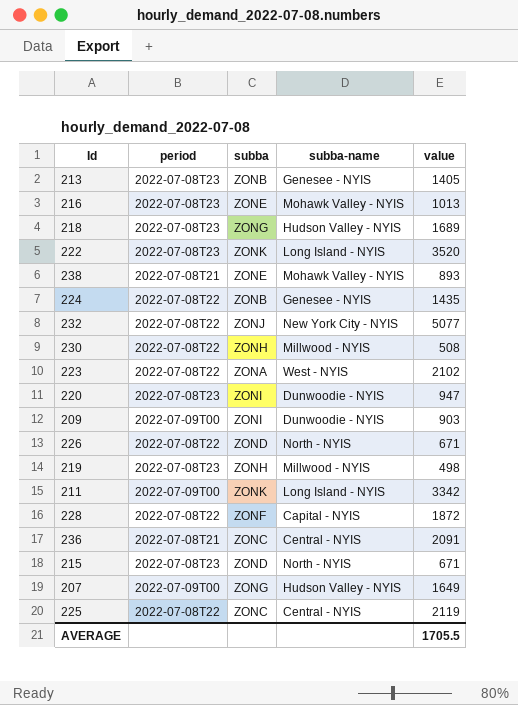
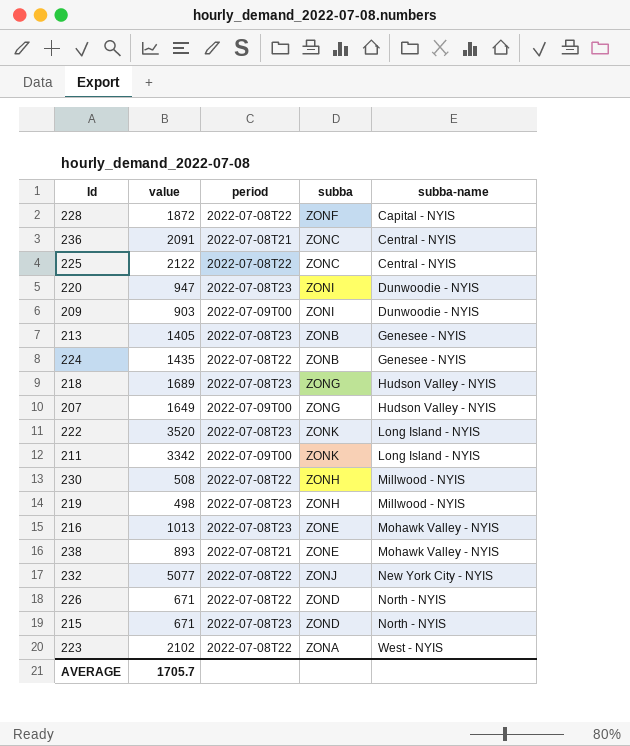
row order: none -> subba-name ascending
column value | position: 5 -> 2
225 | value: 2119 -> 2122
AVERAGE | value: 1705.5 -> 1705.7

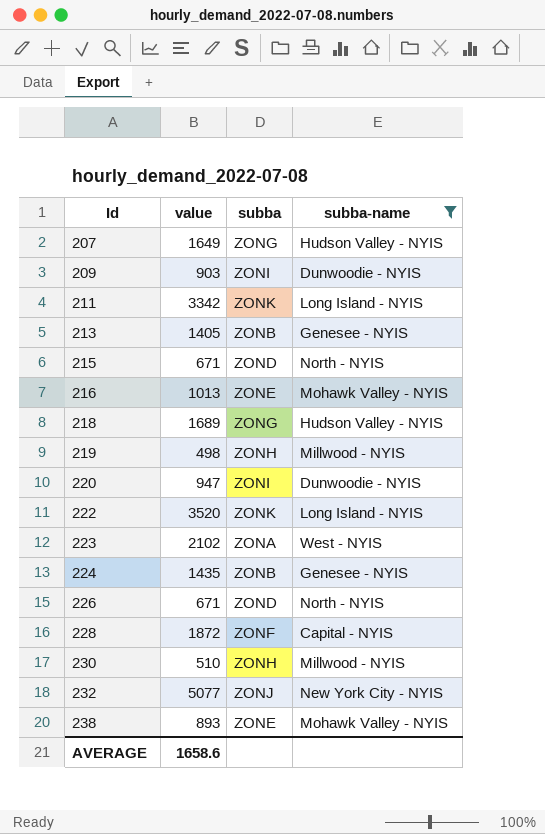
filter: none -> subba-name != Central - NYIS
row order: subba-name ascending -> Id ascending
column period | position: 3 -> none
230 | value: 508 -> 510
AVERAGE | value: 1705.7 -> 1658.6

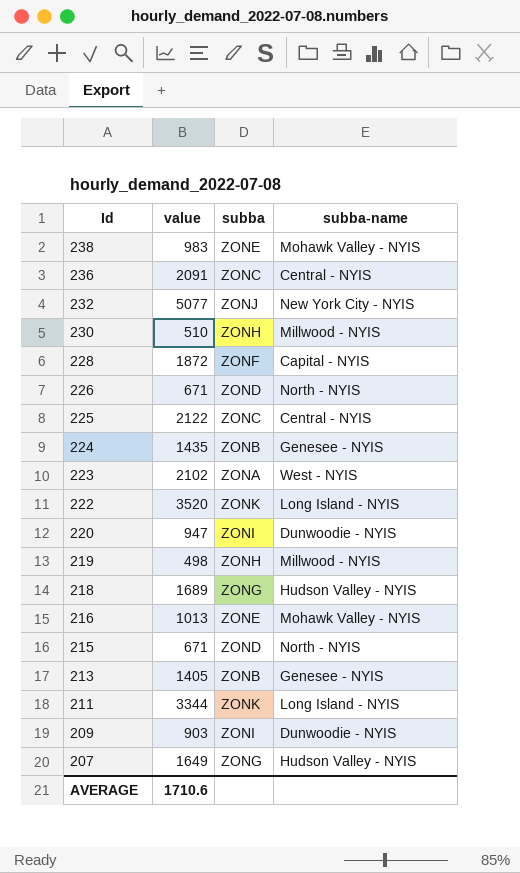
filter: subba-name != Central - NYIS -> none
row order: Id ascending -> Id descending
238 | value: 893 -> 983
211 | value: 3342 -> 3344
AVERAGE | value: 1658.6 -> 1710.6

